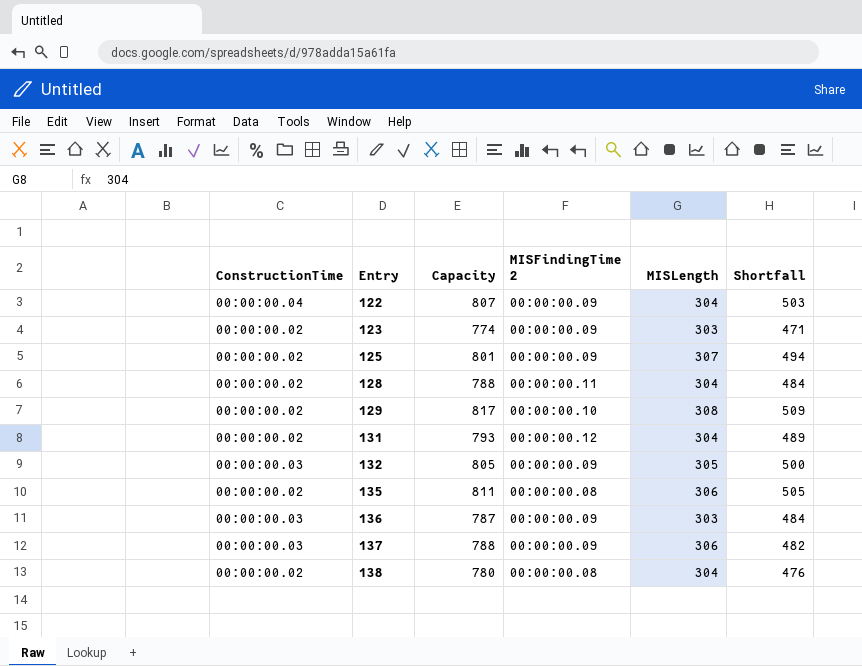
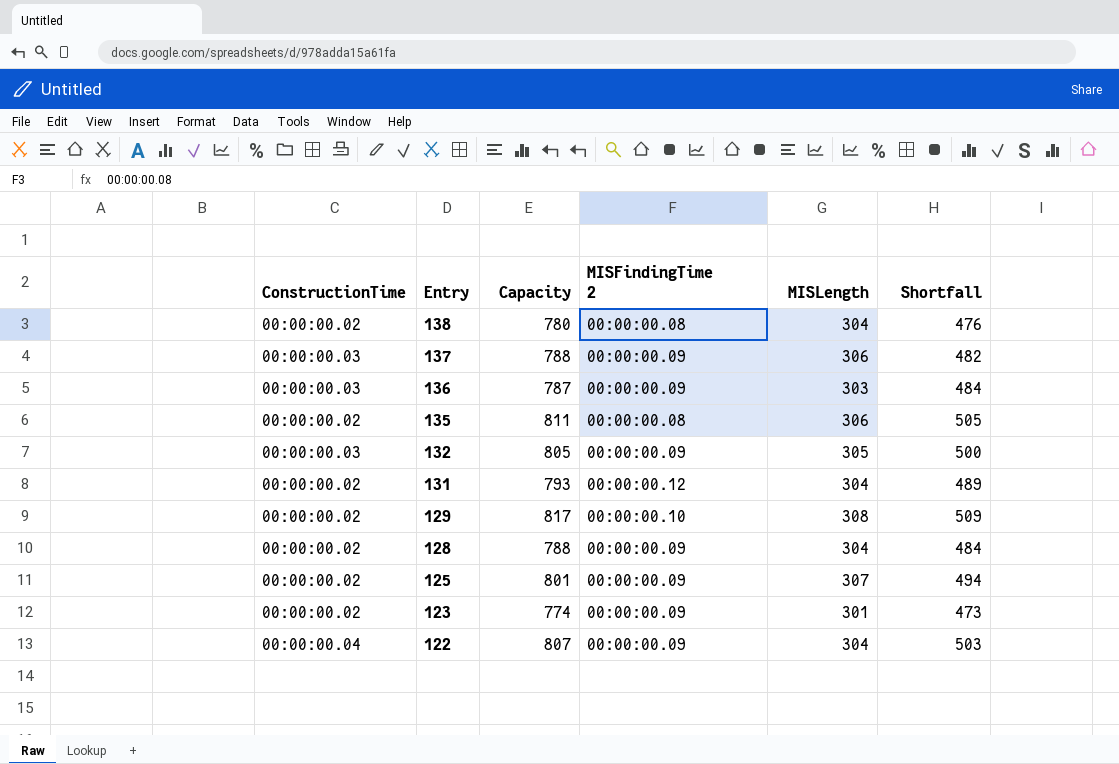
row order: Entry ascending -> Entry descending
128 | MISFindingTime 2: 00:00:00.11 -> 00:00:00.09
123 | MISLength: 303 -> 301
123 | Shortfall: 471 -> 473

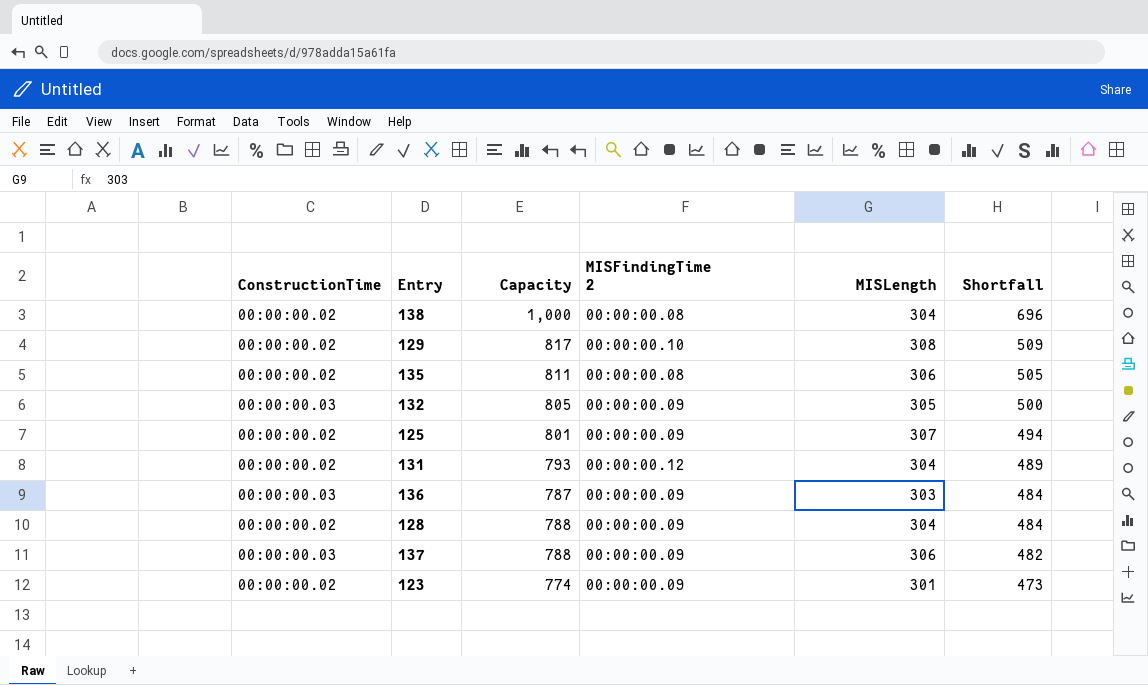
row order: Entry descending -> Shortfall descending
row 122: 00:00:00.04 | 807 | 00:00:00.09 | 304 | 503 -> none
138 | Capacity: 780 -> 1,000
138 | Shortfall: 476 -> 696

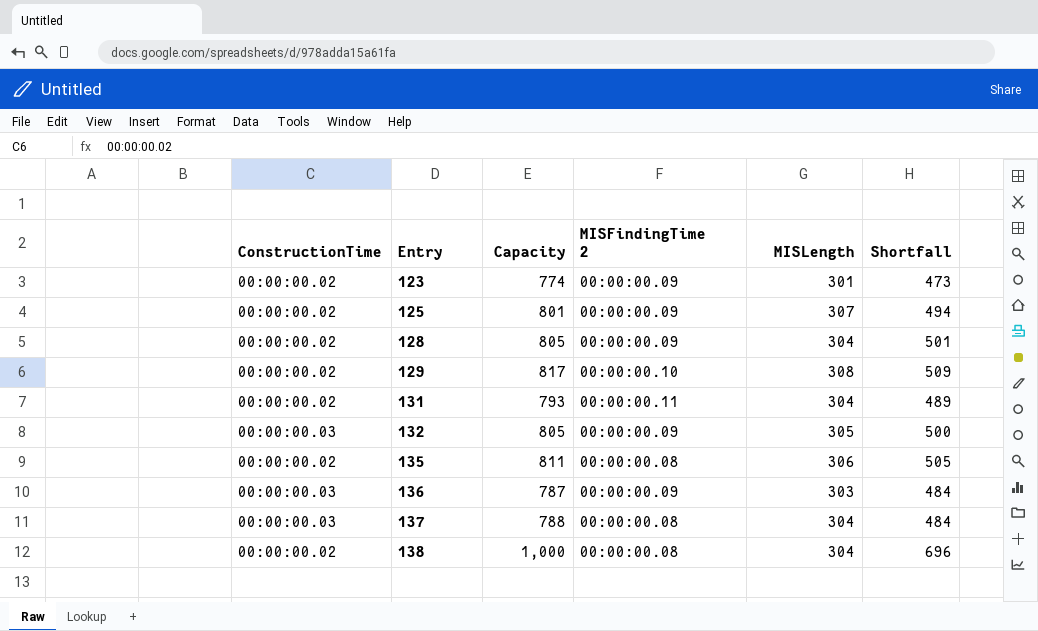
row order: Shortfall descending -> Entry ascending
128 | Capacity: 788 -> 805
128 | Shortfall: 484 -> 501
131 | MISFindingTime 2: 00:00:00.12 -> 00:00:00.11
137 | MISFindingTime 2: 00:00:00.09 -> 00:00:00.08
137 | MISLength: 306 -> 304
137 | Shortfall: 482 -> 484

